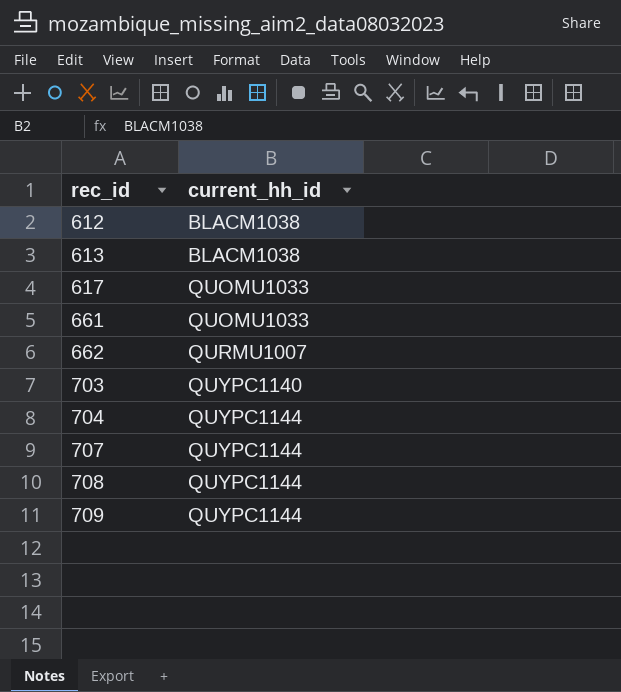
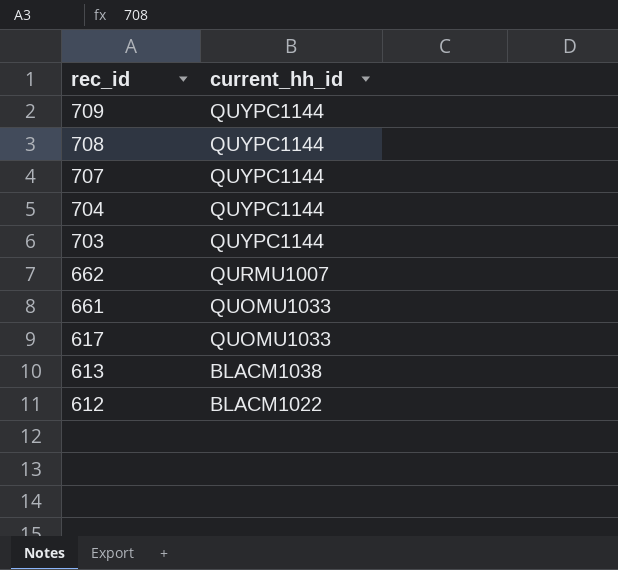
row order: rec_id ascending -> rec_id descending
703 | current_hh_id: QUYPC1140 -> QUYPC1144
612 | current_hh_id: BLACM1038 -> BLACM1022

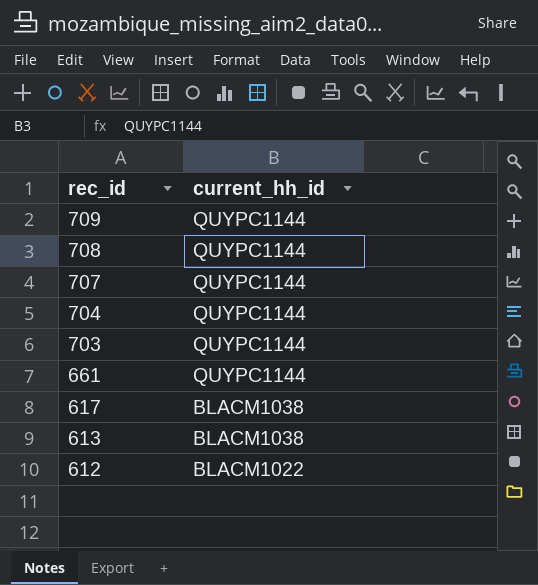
row 662: QURMU1007 -> none
661 | current_hh_id: QUOMU1033 -> QUYPC1144
617 | current_hh_id: QUOMU1033 -> BLACM1038

